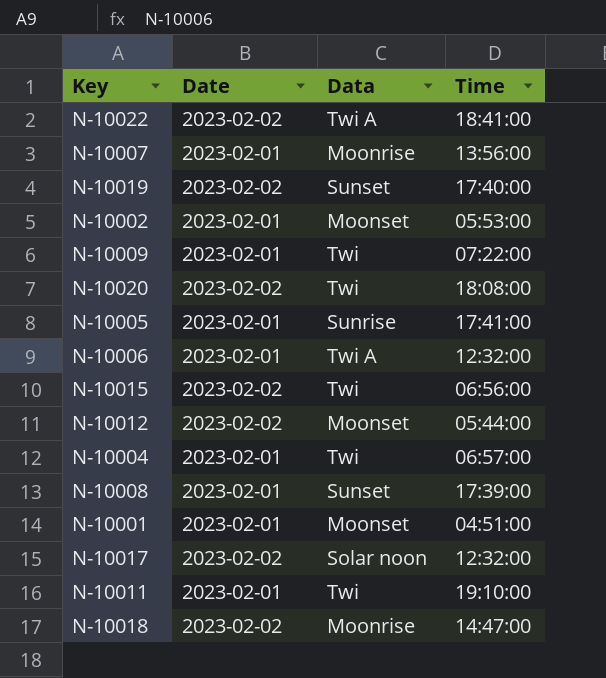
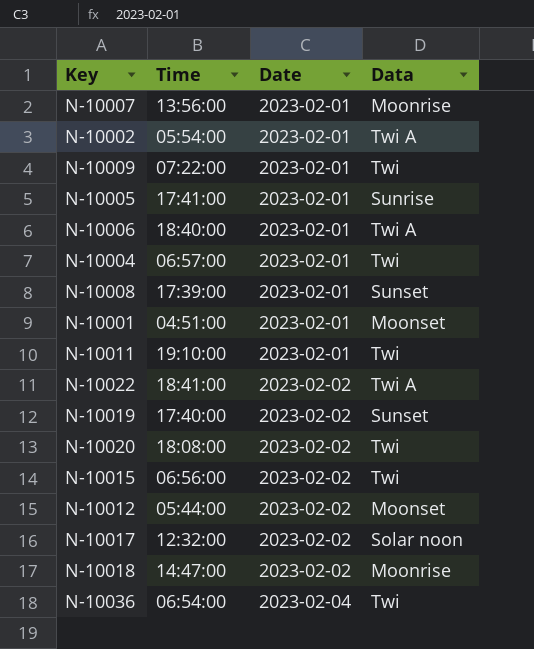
row order: none -> Date ascending
column Time | position: 4 -> 2
N-10002 | Time: 05:53:00 -> 05:54:00
N-10002 | Data: Moonset -> Twi A
N-10006 | Time: 12:32:00 -> 18:40:00
row N-10036: none -> 06:54:00 | 2023-02-04 | Twi

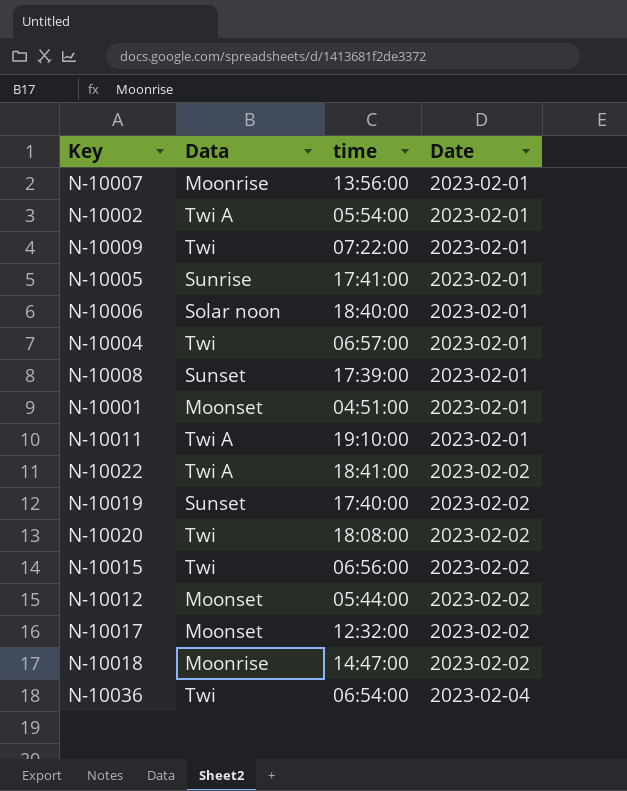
column Data | position: 4 -> 2
column name: Time -> time
N-10006 | Data: Twi A -> Solar noon
N-10011 | Data: Twi -> Twi A
N-10017 | Data: Solar noon -> Moonset

